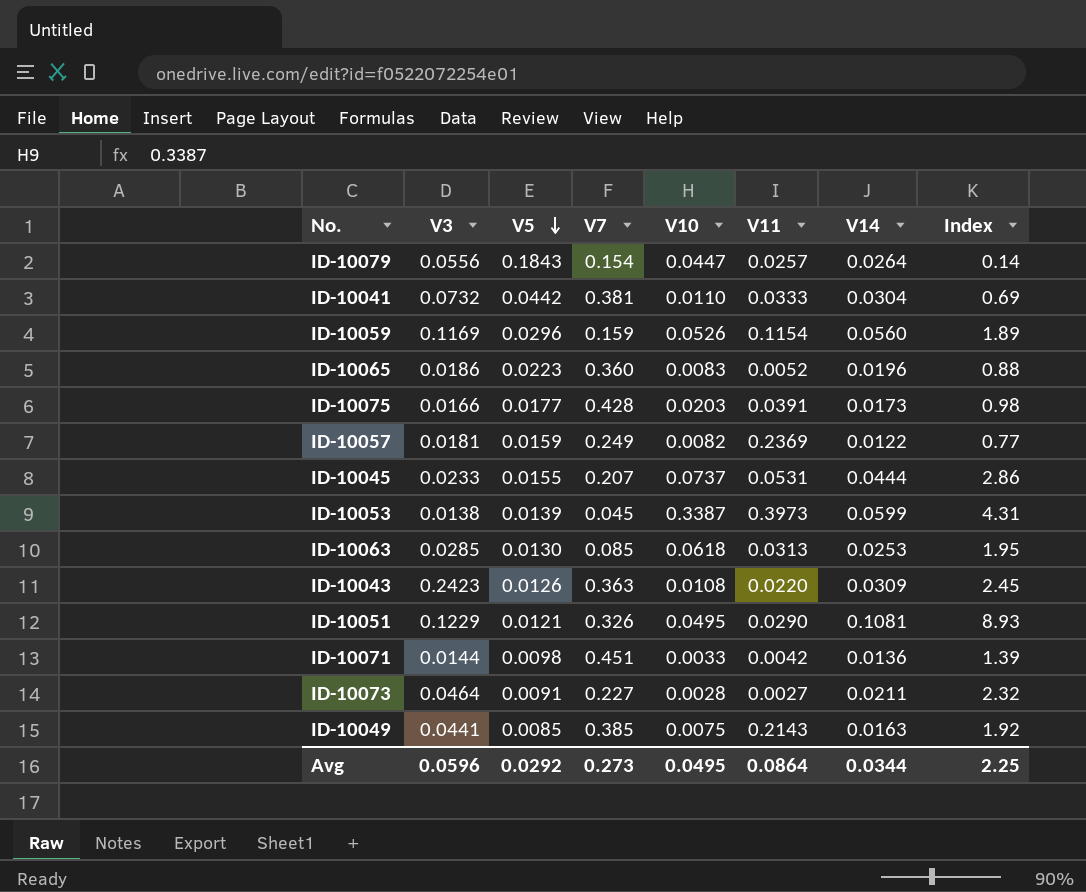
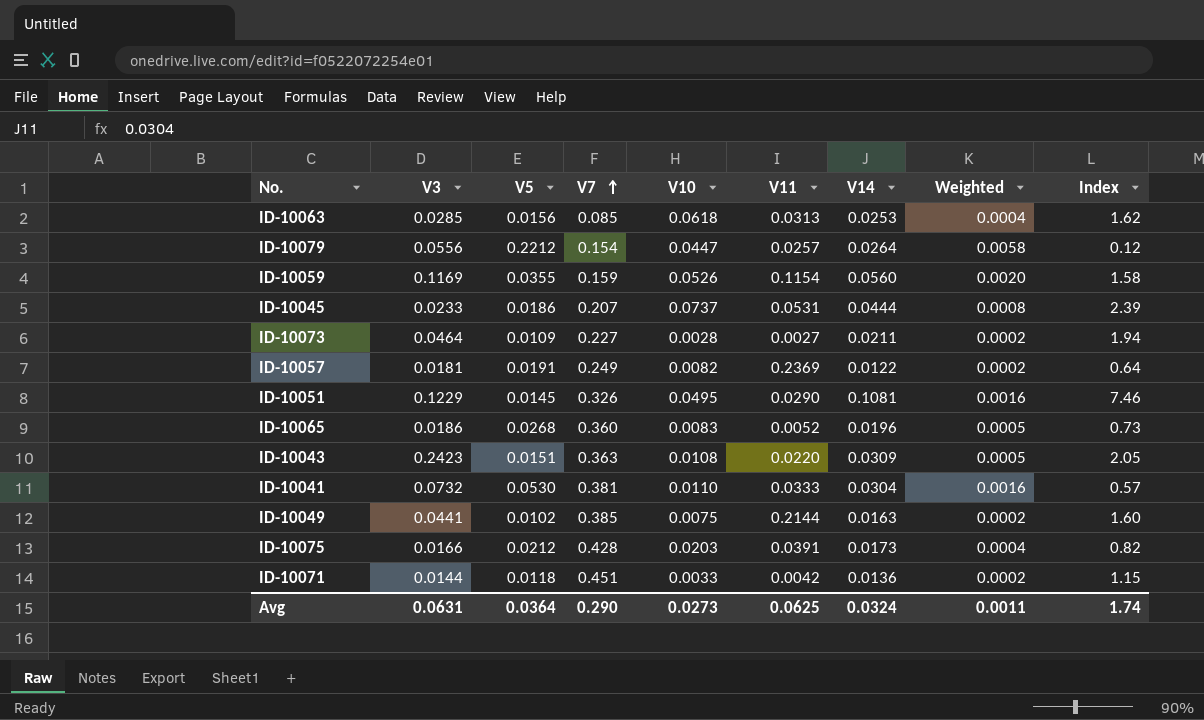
row order: V5 descending -> V7 ascending
column Weighted | formula: none -> [V5] * [V14]
row ID-10053: 0.0138 | 0.0139 | 0.045 | 0.3387 | 0.3973 | 0.0599 | 4.31 -> none
ID-10063 | V5: 0.0130 -> 0.0156
ID-10063 | Index: 1.95 -> 1.62
ID-10079 | V5: 0.1843 -> 0.2212
ID-10079 | Index: 0.14 -> 0.12
ID-10059 | V5: 0.0296 -> 0.0355
ID-10059 | Index: 1.89 -> 1.58
ID-10045 | V5: 0.0155 -> 0.0186
ID-10045 | Index: 2.86 -> 2.39
ID-10073 | V5: 0.0091 -> 0.0109
ID-10073 | Index: 2.32 -> 1.94
ID-10057 | V5: 0.0159 -> 0.0191
ID-10057 | Index: 0.77 -> 0.64
ID-10051 | V5: 0.0121 -> 0.0145
ID-10051 | Index: 8.93 -> 7.46
ID-10065 | V5: 0.0223 -> 0.0268
ID-10065 | Index: 0.88 -> 0.73
ID-10043 | V5: 0.0126 -> 0.0151
ID-10043 | Index: 2.45 -> 2.05
ID-10041 | V5: 0.0442 -> 0.0530
ID-10041 | Index: 0.69 -> 0.57
ID-10049 | V5: 0.0085 -> 0.0102
ID-10049 | V11: 0.2143 -> 0.2144
ID-10049 | Index: 1.92 -> 1.60
ID-10075 | V5: 0.0177 -> 0.0212
ID-10075 | Index: 0.98 -> 0.82
ID-10071 | V5: 0.0098 -> 0.0118
ID-10071 | Index: 1.39 -> 1.15
Avg | V3: 0.0596 -> 0.0631
Avg | V5: 0.0292 -> 0.0364
Avg | V7: 0.273 -> 0.290
Avg | V10: 0.0495 -> 0.0273
Avg | V11: 0.0864 -> 0.0625
Avg | V14: 0.0344 -> 0.0324
Avg | Index: 2.25 -> 1.74

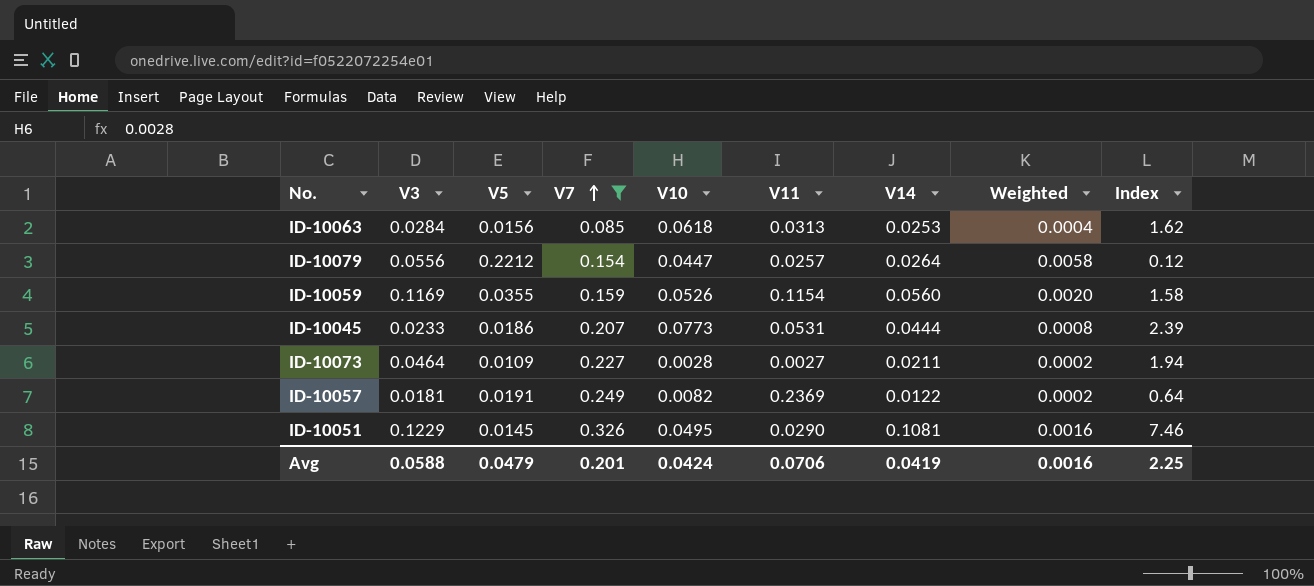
filter: none -> V7 <= 0.326
ID-10063 | V3: 0.0285 -> 0.0284
ID-10045 | V10: 0.0737 -> 0.0773
Avg | V3: 0.0631 -> 0.0588
Avg | V5: 0.0364 -> 0.0479
Avg | V7: 0.290 -> 0.201
Avg | V10: 0.0273 -> 0.0424
Avg | V11: 0.0625 -> 0.0706
Avg | V14: 0.0324 -> 0.0419
Avg | Weighted: 0.0011 -> 0.0016
Avg | Index: 1.74 -> 2.25

